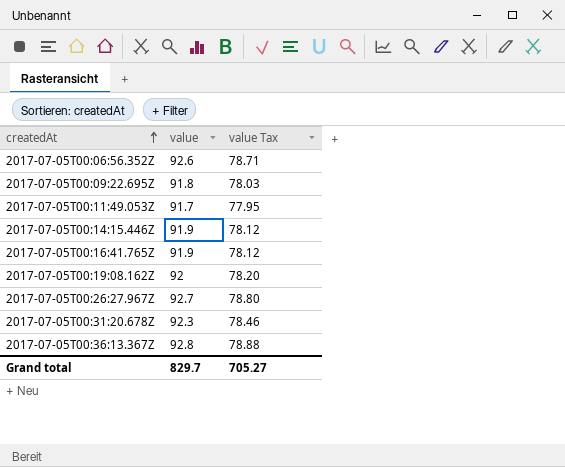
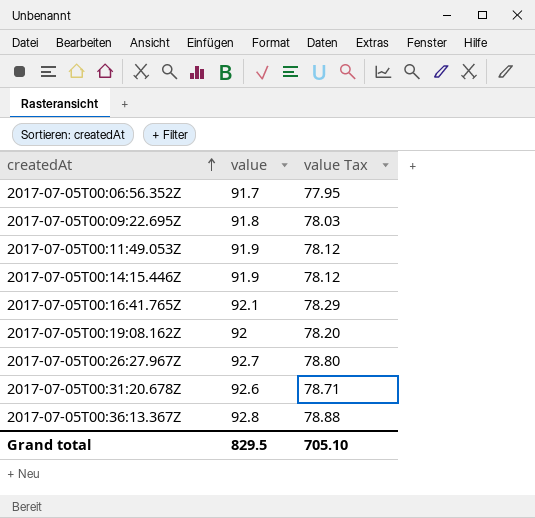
2017-07-05T00:06:56.352Z | value: 92.6 -> 91.7
2017-07-05T00:06:56.352Z | value Tax: 78.71 -> 77.95
2017-07-05T00:11:49.053Z | value: 91.7 -> 91.9
2017-07-05T00:11:49.053Z | value Tax: 77.95 -> 78.12
2017-07-05T00:16:41.765Z | value: 91.9 -> 92.1
2017-07-05T00:16:41.765Z | value Tax: 78.12 -> 78.29
2017-07-05T00:31:20.678Z | value: 92.3 -> 92.6
2017-07-05T00:31:20.678Z | value Tax: 78.46 -> 78.71
Grand total | value: 829.7 -> 829.5
Grand total | value Tax: 705.27 -> 705.10

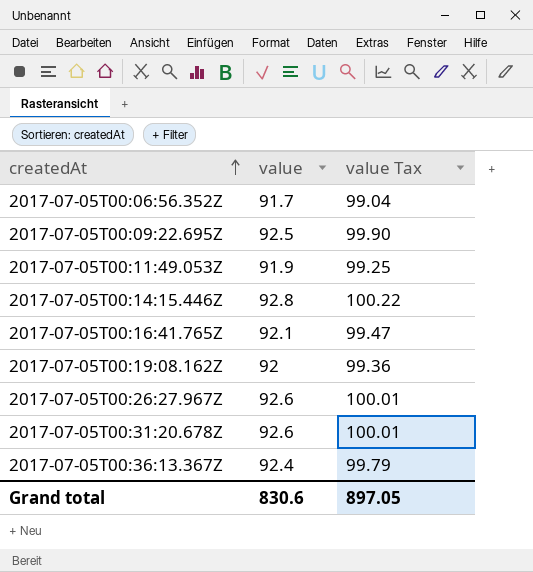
column value Tax | formula: [value] * 0.85 -> [value] * 1.08
2017-07-05T00:09:22.695Z | value: 91.8 -> 92.5
2017-07-05T00:14:15.446Z | value: 91.9 -> 92.8
2017-07-05T00:26:27.967Z | value: 92.7 -> 92.6
2017-07-05T00:36:13.367Z | value: 92.8 -> 92.4
Grand total | value: 829.5 -> 830.6
Grand total | value Tax: 705.10 -> 897.05

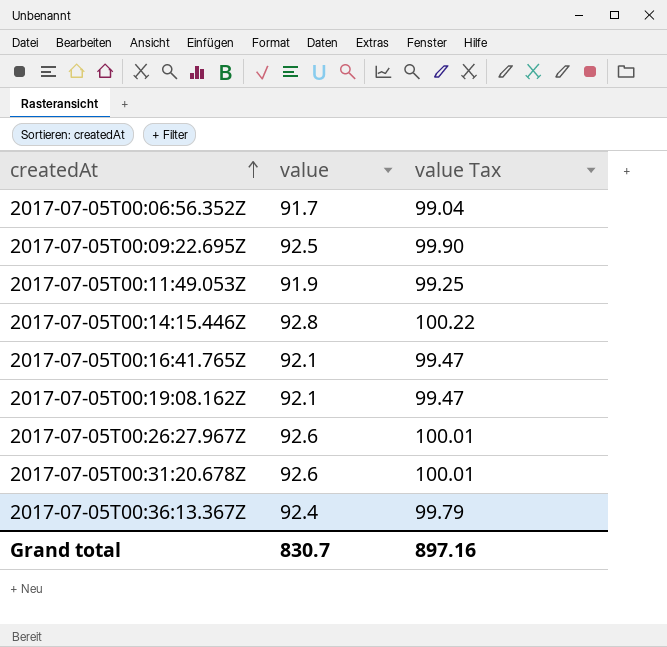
2017-07-05T00:19:08.162Z | value: 92 -> 92.1
2017-07-05T00:19:08.162Z | value Tax: 99.36 -> 99.47
Grand total | value: 830.6 -> 830.7
Grand total | value Tax: 897.05 -> 897.16

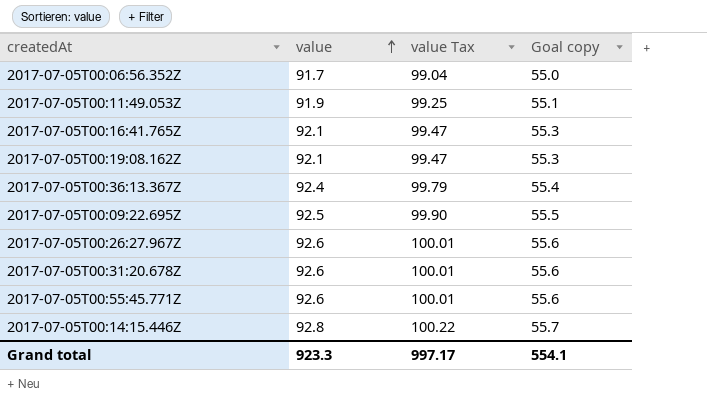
row order: createdAt ascending -> value ascending
column Goal copy | formula: none -> [value] * 0.6
row 2017-07-05T00:55:45.771Z: none -> 92.6 | 100.01 | 55.6
Grand total | value: 830.7 -> 923.3
Grand total | value Tax: 897.16 -> 997.17

